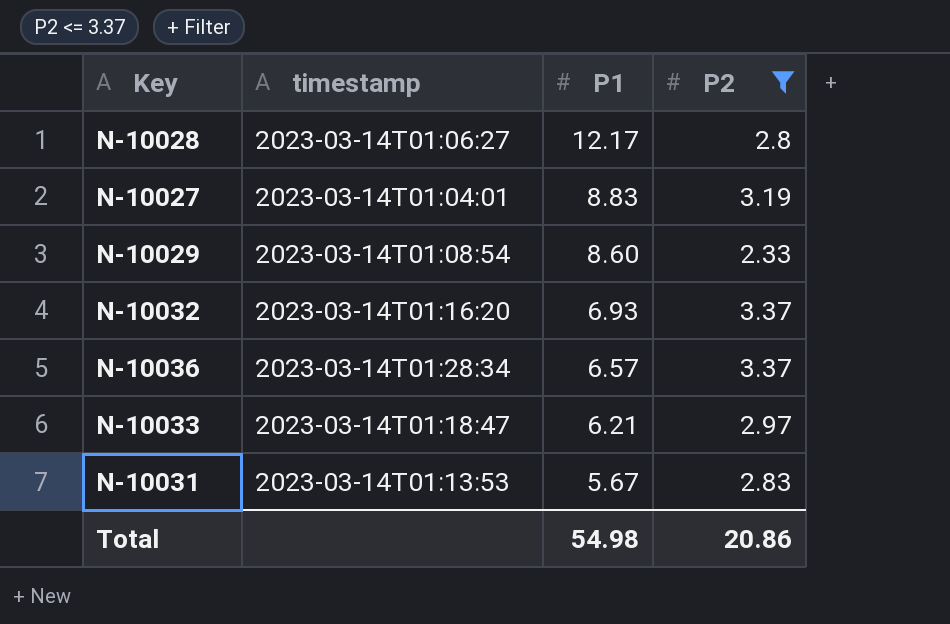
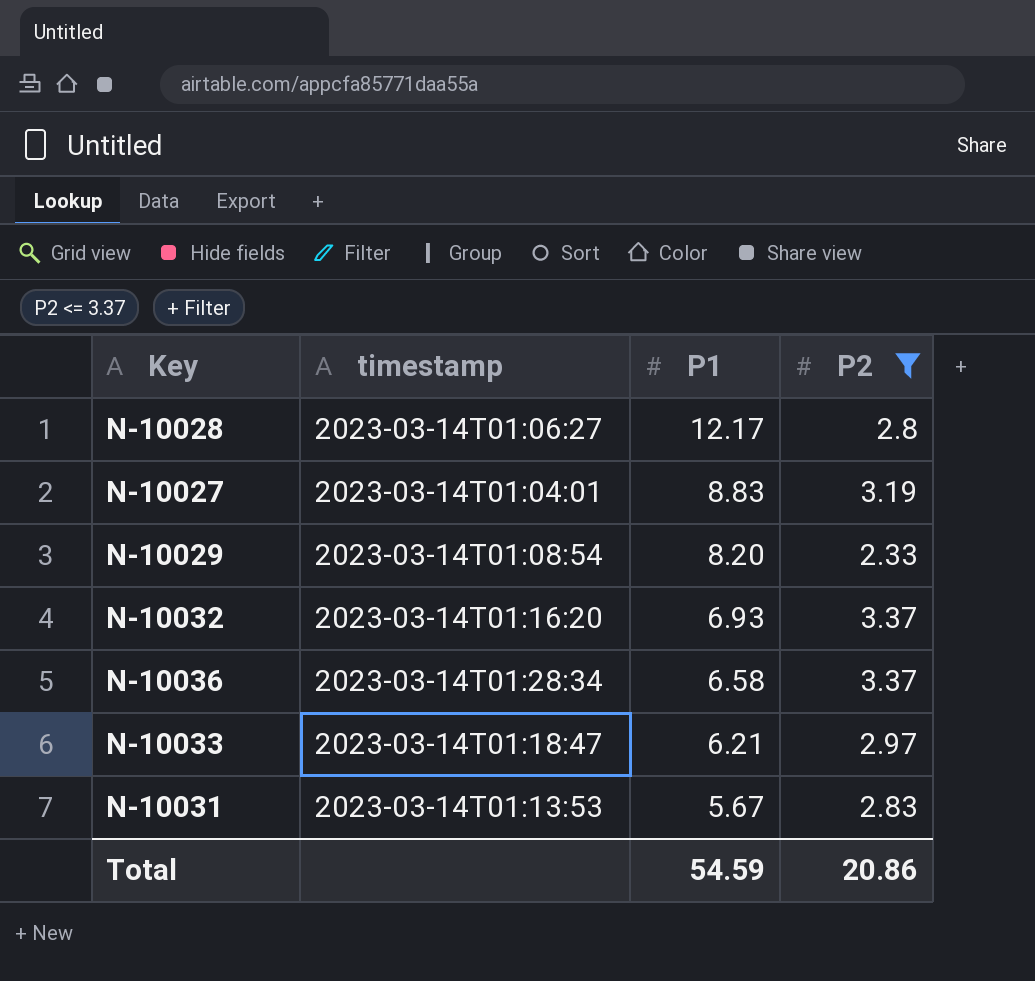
N-10029 | P1: 8.60 -> 8.20
N-10036 | P1: 6.57 -> 6.58
Total | P1: 54.98 -> 54.59

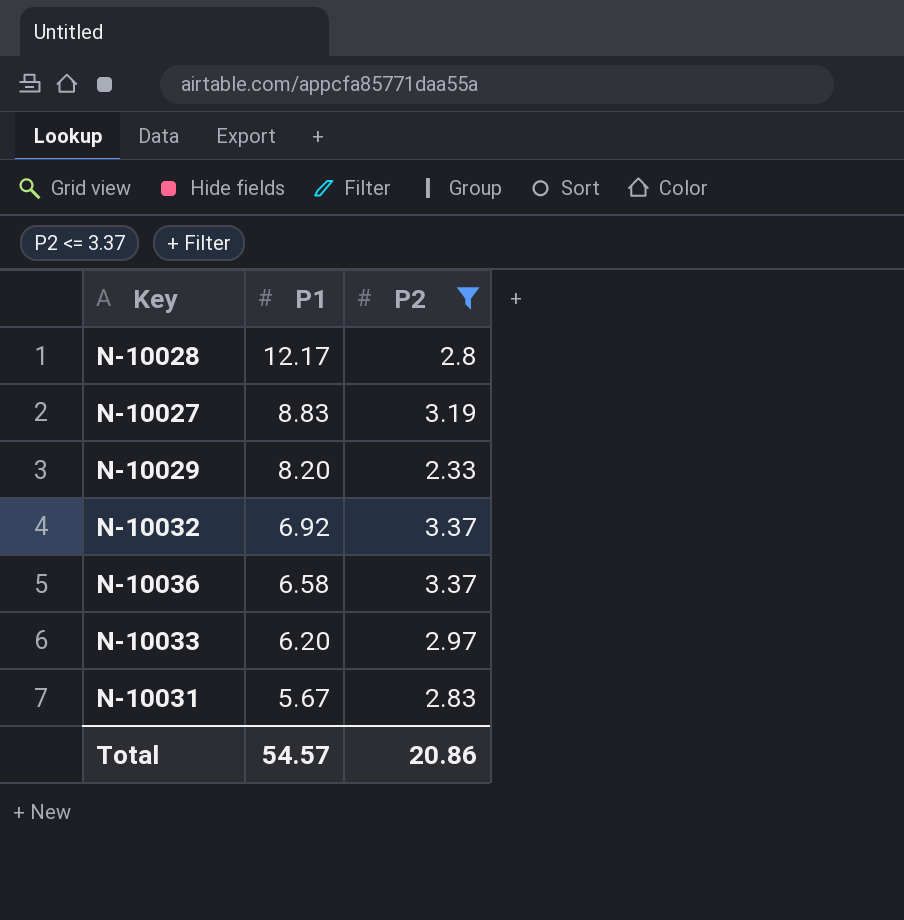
column timestamp | position: 2 -> none
N-10032 | P1: 6.93 -> 6.92
N-10033 | P1: 6.21 -> 6.20
Total | P1: 54.59 -> 54.57

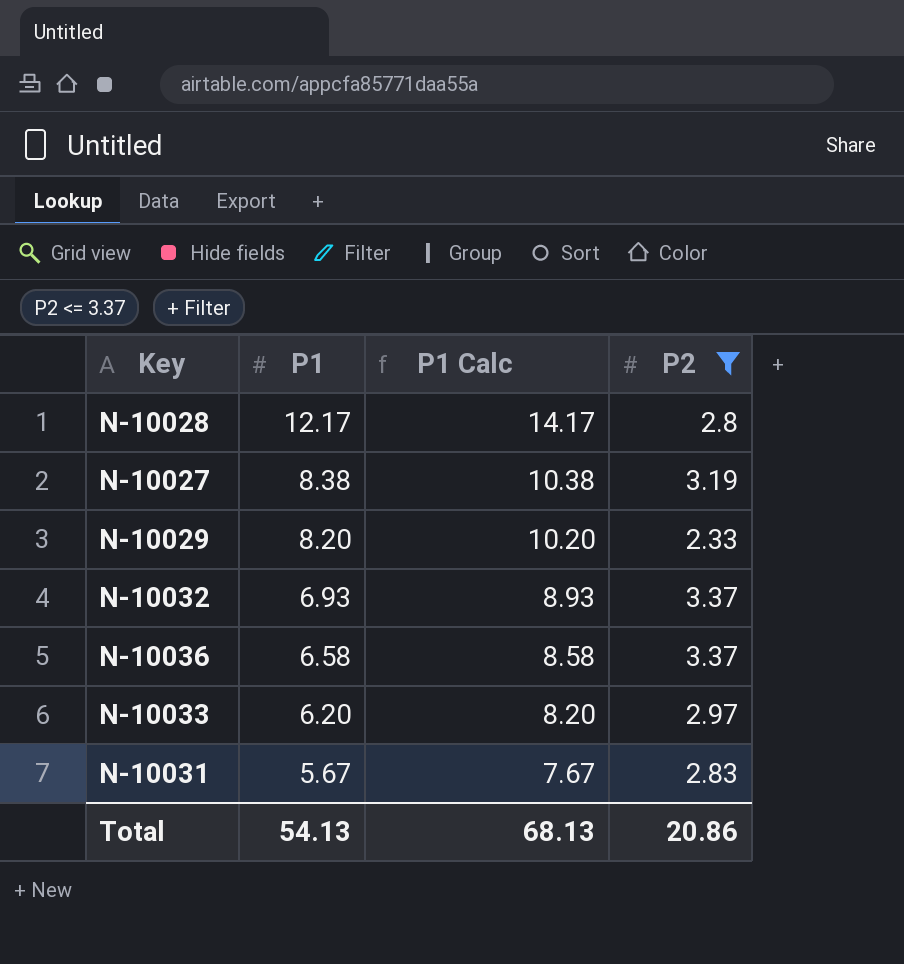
column P1 Calc | formula: none -> [P1] + 2
N-10027 | P1: 8.83 -> 8.38
N-10032 | P1: 6.92 -> 6.93
Total | P1: 54.57 -> 54.13

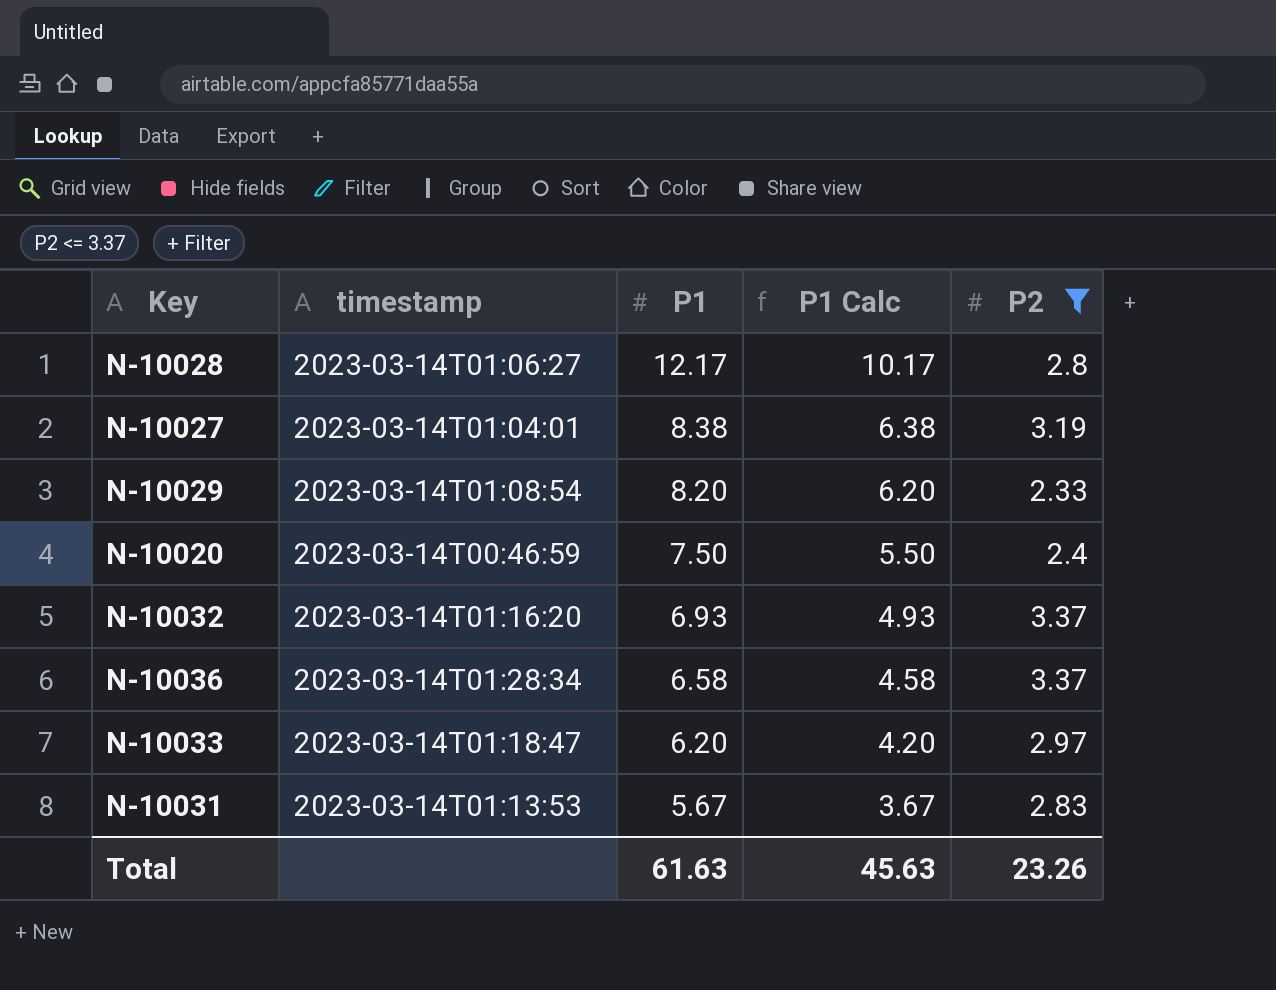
column timestamp | position: none -> 2
column P1 Calc | formula: [P1] + 2 -> [P1] - 2
row N-10020: none -> 2023-03-14T00:46:59 | 7.50 | 5.50 | 2.4
Total | P1: 54.13 -> 61.63
Total | P1 Calc: 68.13 -> 45.63
Total | P2: 20.86 -> 23.26

